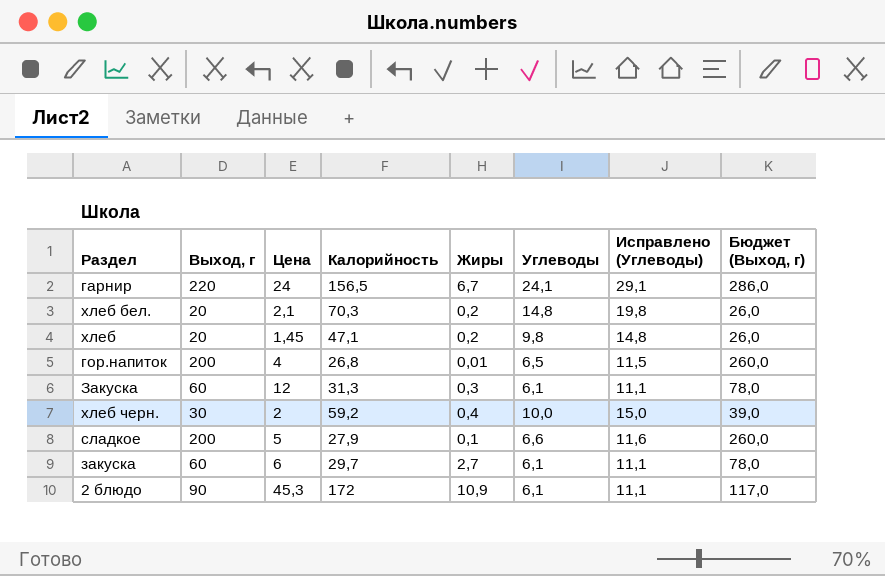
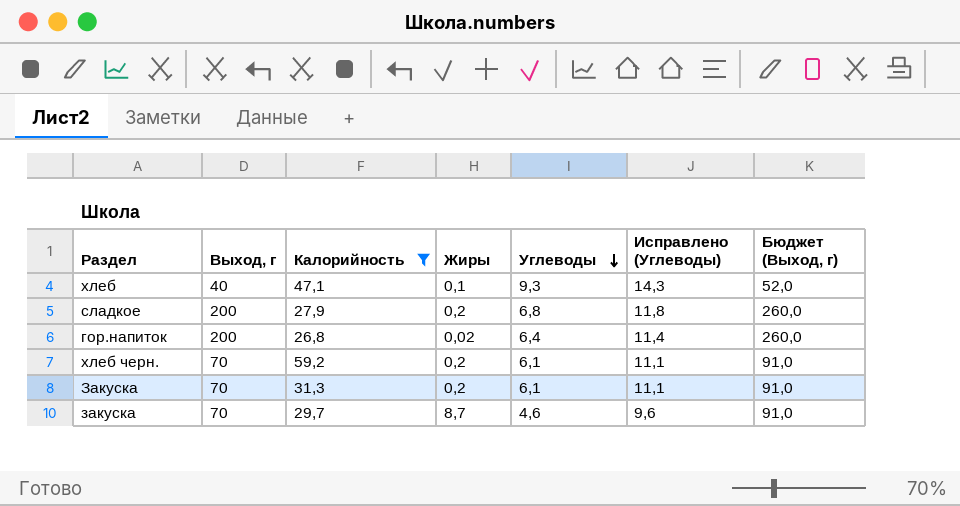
filter: none -> Калорийность <= 59,2
row order: none -> Углеводы descending
column Цена | position: 3 -> none
хлеб | Выход, г: 20 -> 40
хлеб | Жиры: 0,2 -> 0,1
хлеб | Углеводы: 9,8 -> 9,3
хлеб | Исправлено (Углеводы): 14,8 -> 14,3
хлеб | Бюджет (Выход, г): 26,0 -> 52,0
сладкое | Жиры: 0,1 -> 0,2
сладкое | Углеводы: 6,6 -> 6,8
сладкое | Исправлено (Углеводы): 11,6 -> 11,8
гор.напиток | Жиры: 0,01 -> 0,02
гор.напиток | Углеводы: 6,5 -> 6,4
гор.напиток | Исправлено (Углеводы): 11,5 -> 11,4
хлеб черн. | Выход, г: 30 -> 70
хлеб черн. | Жиры: 0,4 -> 0,2
хлеб черн. | Углеводы: 10,0 -> 6,1
хлеб черн. | Исправлено (Углеводы): 15,0 -> 11,1
хлеб черн. | Бюджет (Выход, г): 39,0 -> 91,0
Закуска | Выход, г: 60 -> 70
Закуска | Жиры: 0,3 -> 0,2
Закуска | Бюджет (Выход, г): 78,0 -> 91,0
закуска | Выход, г: 60 -> 70
закуска | Жиры: 2,7 -> 8,7
закуска | Углеводы: 6,1 -> 4,6
закуска | Исправлено (Углеводы): 11,1 -> 9,6
закуска | Бюджет (Выход, г): 78,0 -> 91,0

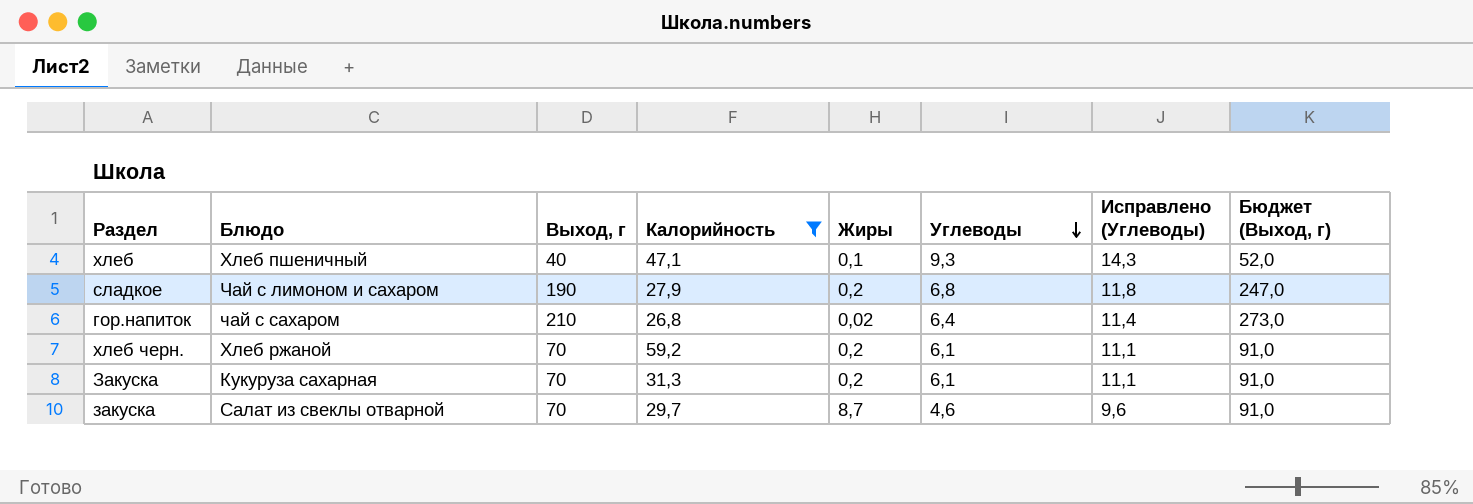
column Блюдо | position: none -> 2
сладкое | Выход, г: 200 -> 190
сладкое | Бюджет (Выход, г): 260,0 -> 247,0
гор.напиток | Выход, г: 200 -> 210
гор.напиток | Бюджет (Выход, г): 260,0 -> 273,0

